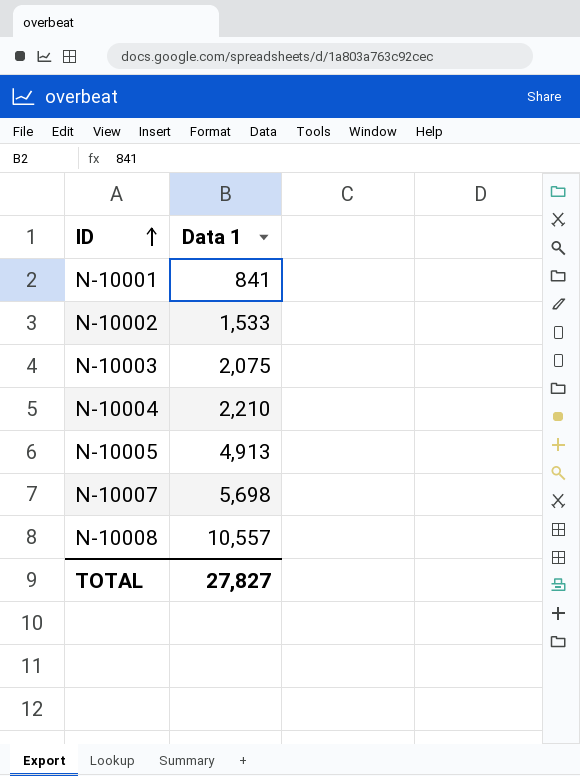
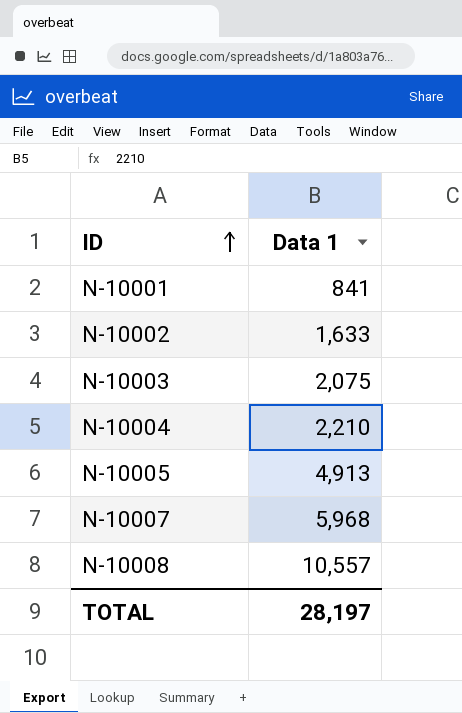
N-10002 | Data 1: 1,533 -> 1,633
N-10007 | Data 1: 5,698 -> 5,968
TOTAL | Data 1: 27,827 -> 28,197

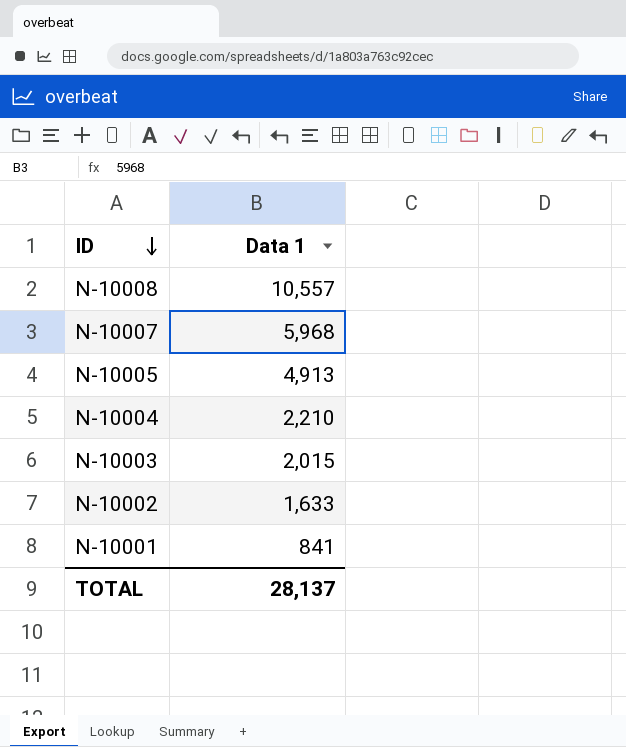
row order: ID ascending -> ID descending
N-10003 | Data 1: 2,075 -> 2,015
TOTAL | Data 1: 28,197 -> 28,137

